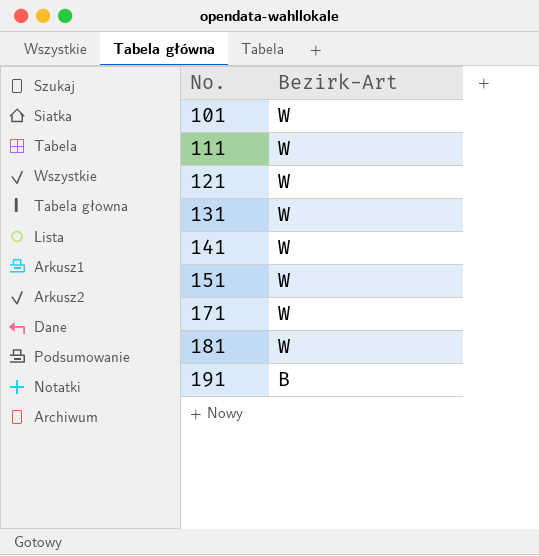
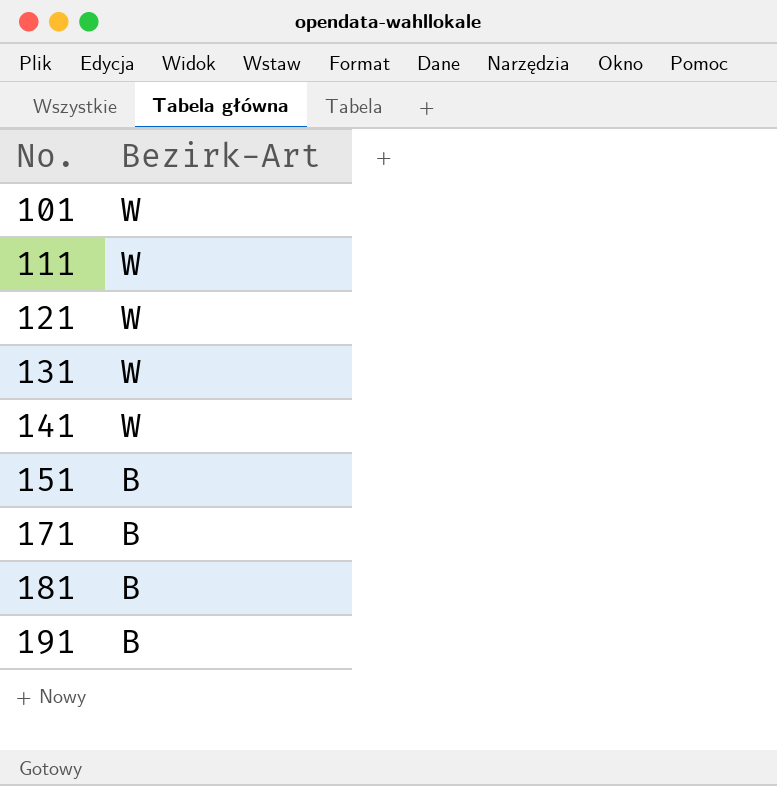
151 | Bezirk-Art: W -> B
171 | Bezirk-Art: W -> B
181 | Bezirk-Art: W -> B

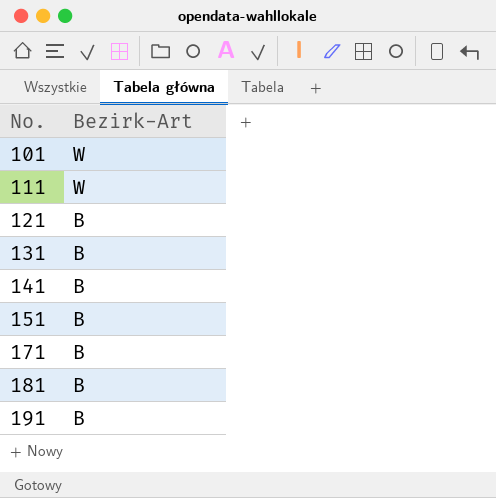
121 | Bezirk-Art: W -> B
131 | Bezirk-Art: W -> B
141 | Bezirk-Art: W -> B

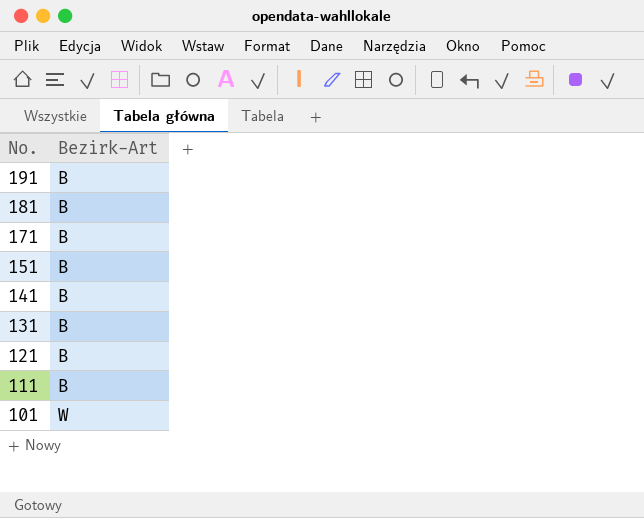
row order: No. ascending -> No. descending
111 | Bezirk-Art: W -> B

